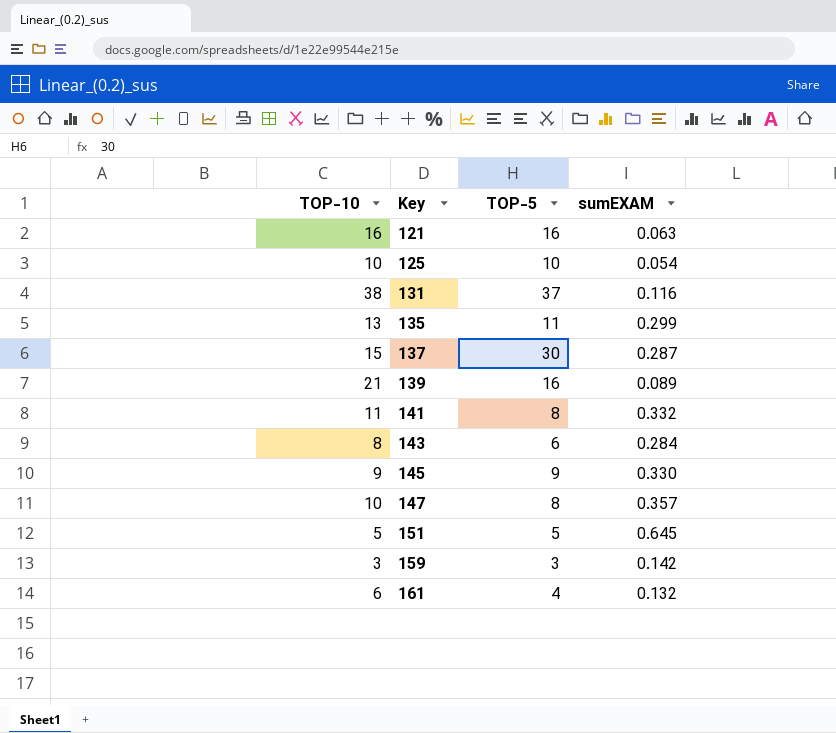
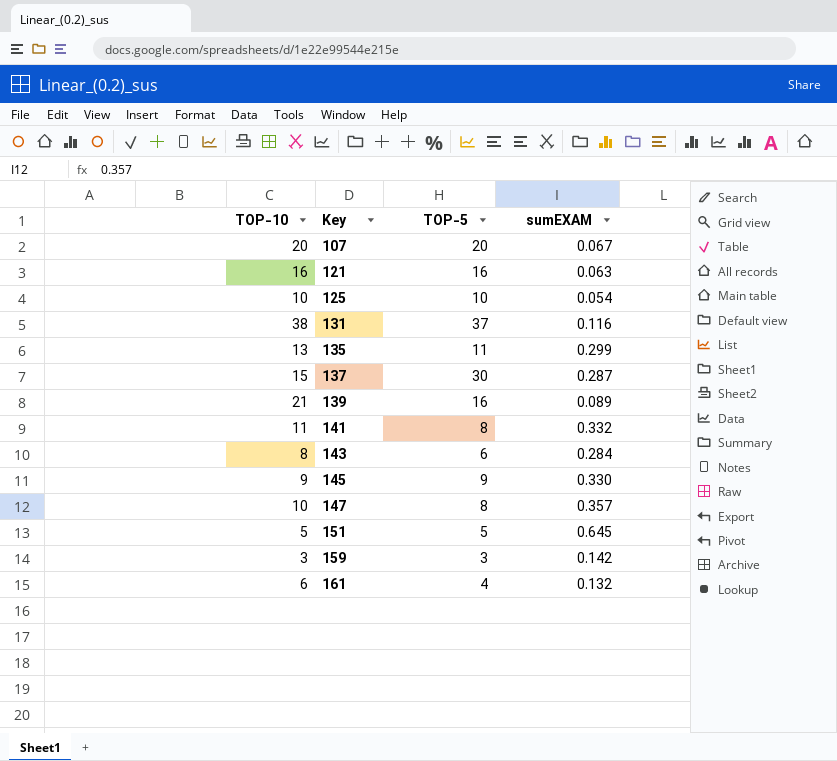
row 107: none -> 20 | 20 | 0.067

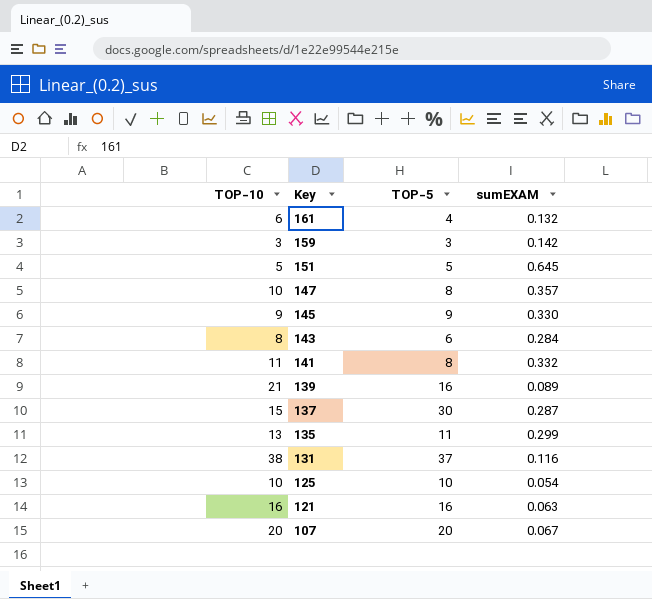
row order: Key ascending -> Key descending

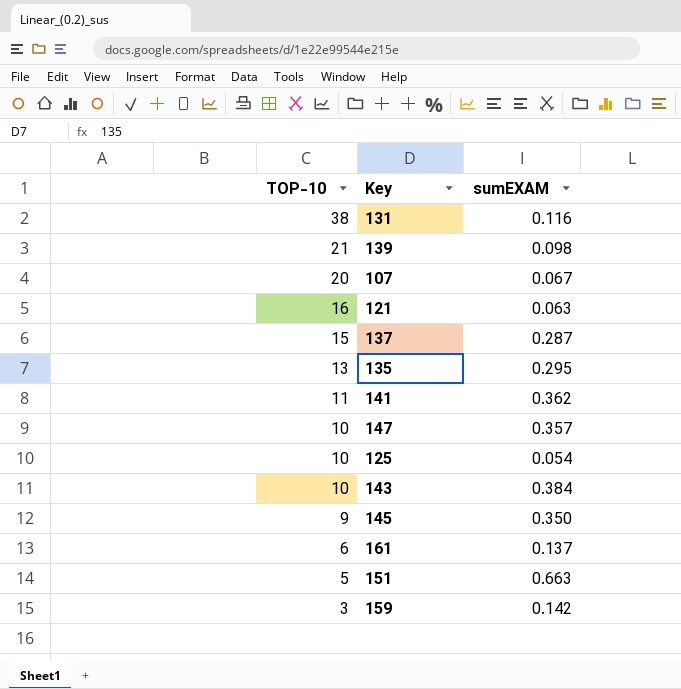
row order: Key descending -> TOP-10 descending
column TOP-5 | position: 3 -> none
139 | sumEXAM: 0.089 -> 0.098
135 | sumEXAM: 0.299 -> 0.295
141 | sumEXAM: 0.332 -> 0.362
143 | TOP-10: 8 -> 10
143 | sumEXAM: 0.284 -> 0.384
145 | sumEXAM: 0.330 -> 0.350
161 | sumEXAM: 0.132 -> 0.137
151 | sumEXAM: 0.645 -> 0.663

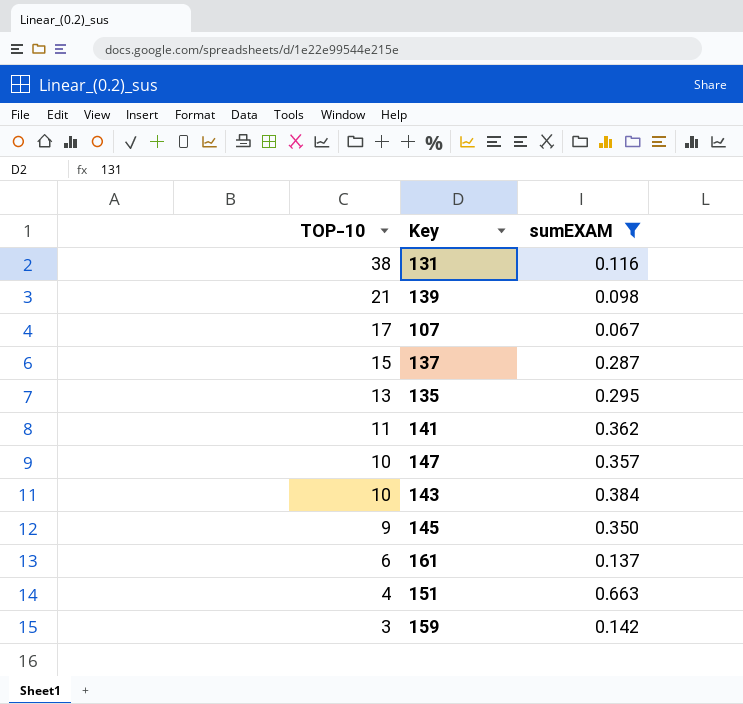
filter: none -> sumEXAM >= 0.067
107 | TOP-10: 20 -> 17
151 | TOP-10: 5 -> 4

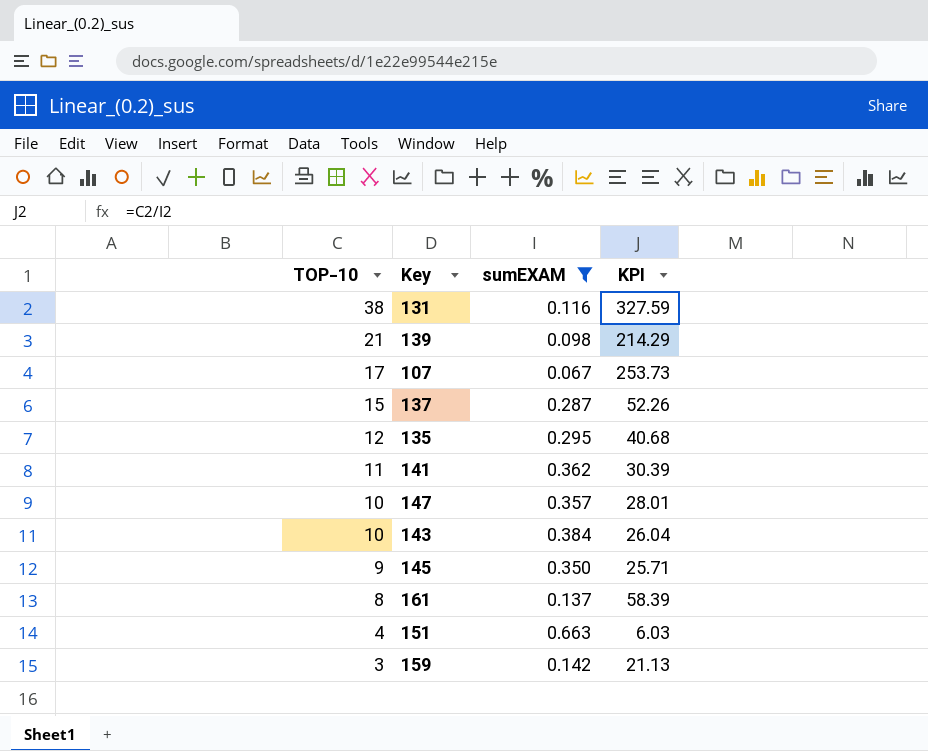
column KPI | formula: none -> [TOP-10] / [sumEXAM]
135 | TOP-10: 13 -> 12
161 | TOP-10: 6 -> 8

